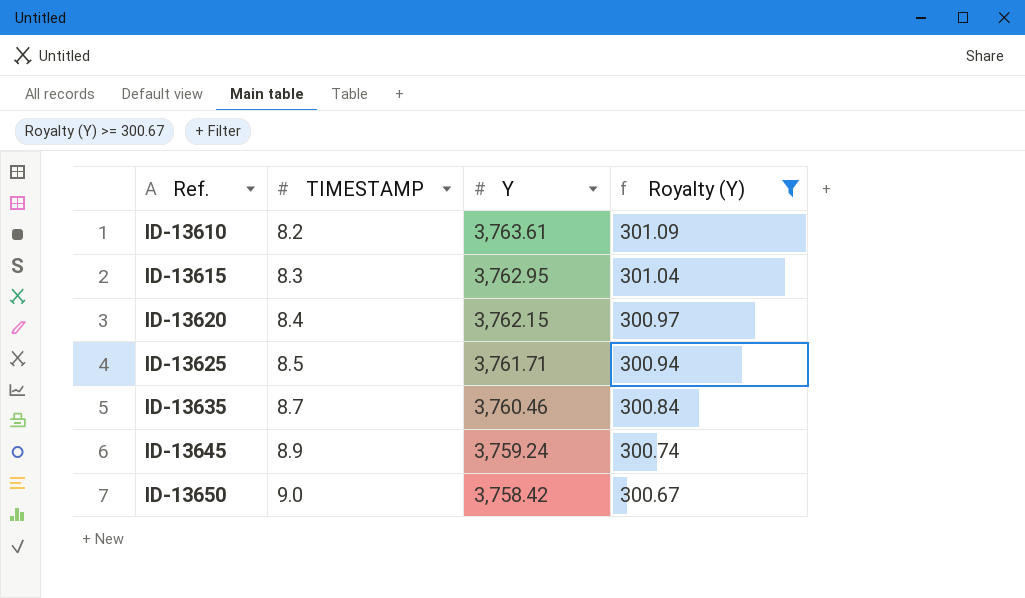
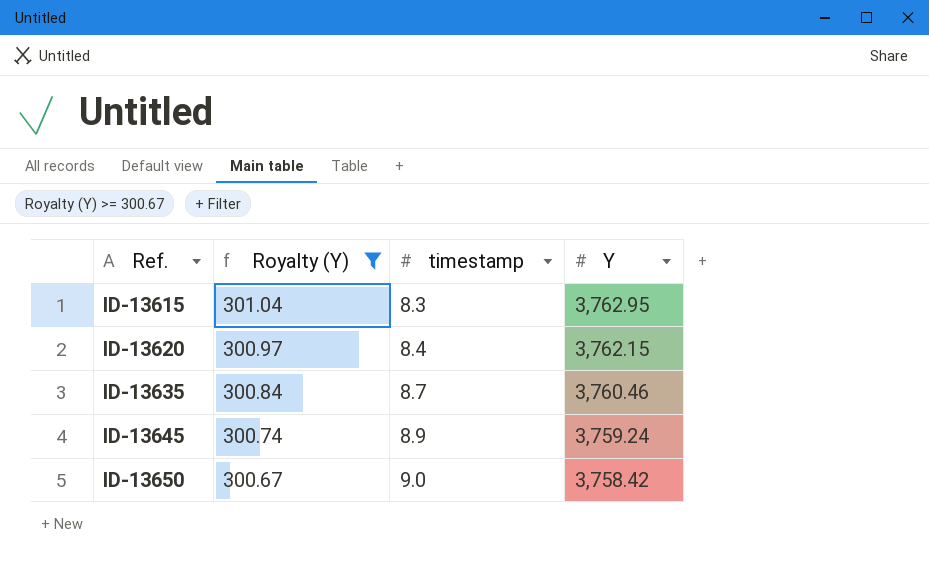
column Royalty (Y) | position: 4 -> 2
column name: TIMESTAMP -> timestamp
row ID-13610: 8.2 | 3,763.61 | 301.09 -> none
row ID-13625: 8.5 | 3,761.71 | 300.94 -> none

